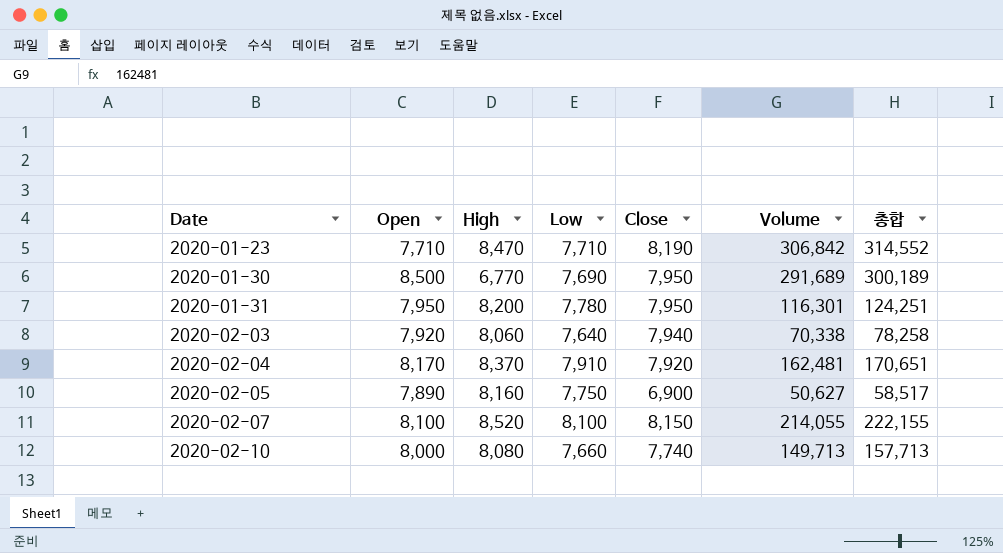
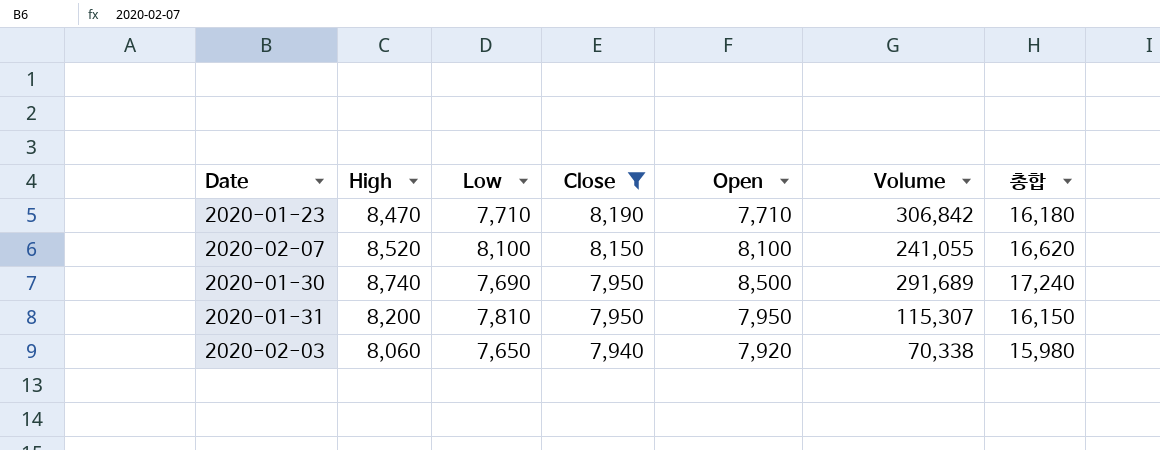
filter: none -> Close >= 7,940
row order: Date ascending -> Close descending
column Open | position: 2 -> 5
column 총합 | formula: [Open] + [Volume] -> [High] + [Open]
2020-02-07 | Volume: 214,055 -> 241,055
2020-01-30 | High: 6,770 -> 8,740
2020-01-31 | Low: 7,780 -> 7,810
2020-01-31 | Volume: 116,301 -> 115,307
2020-02-03 | Low: 7,640 -> 7,650

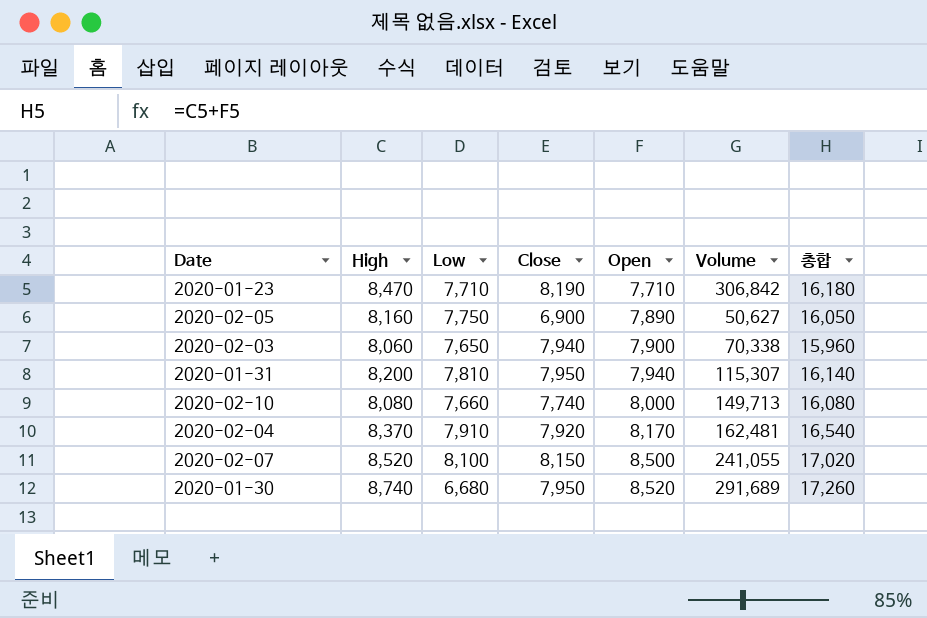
filter: Close >= 7,940 -> none
row order: Close descending -> Open ascending
2020-02-03 | Open: 7,920 -> 7,900
2020-02-03 | 총합: 15,980 -> 15,960
2020-01-31 | Open: 7,950 -> 7,940
2020-01-31 | 총합: 16,150 -> 16,140
2020-02-07 | Open: 8,100 -> 8,500
2020-02-07 | 총합: 16,620 -> 17,020
2020-01-30 | Low: 7,690 -> 6,680
2020-01-30 | Open: 8,500 -> 8,520
2020-01-30 | 총합: 17,240 -> 17,260

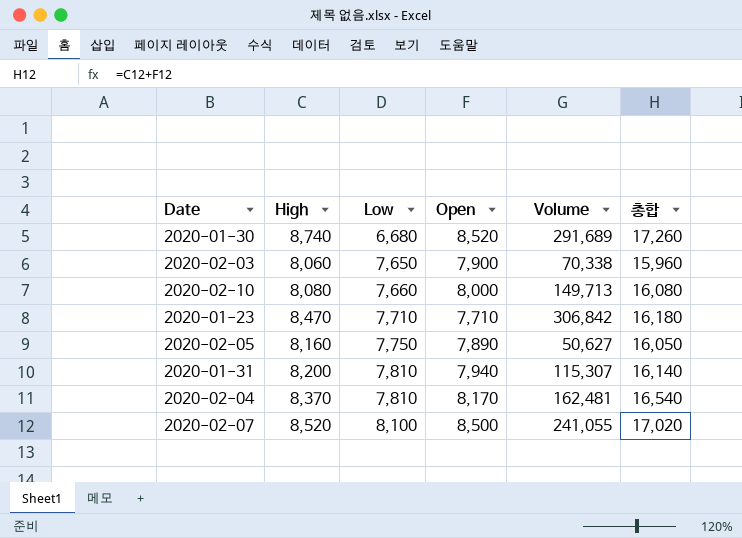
row order: Open ascending -> Low ascending
column Close | position: 4 -> none
2020-02-04 | Low: 7,910 -> 7,810

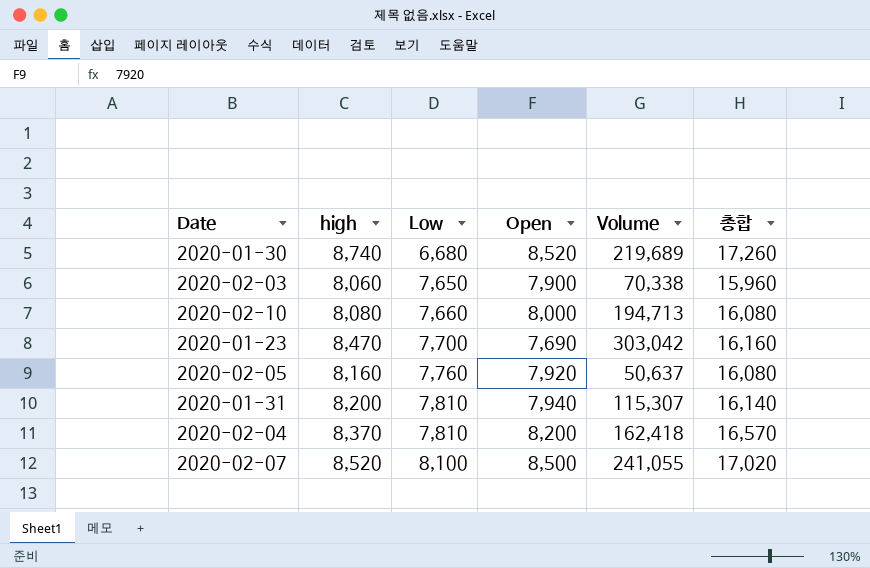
column name: High -> high
2020-01-30 | Volume: 291,689 -> 219,689
2020-02-10 | Volume: 149,713 -> 194,713
2020-01-23 | Low: 7,710 -> 7,700
2020-01-23 | Open: 7,710 -> 7,690
2020-01-23 | Volume: 306,842 -> 303,042
2020-01-23 | 총합: 16,180 -> 16,160
2020-02-05 | Low: 7,750 -> 7,760
2020-02-05 | Open: 7,890 -> 7,920
2020-02-05 | Volume: 50,627 -> 50,637
2020-02-05 | 총합: 16,050 -> 16,080
2020-02-04 | Open: 8,170 -> 8,200
2020-02-04 | Volume: 162,481 -> 162,418
2020-02-04 | 총합: 16,540 -> 16,570

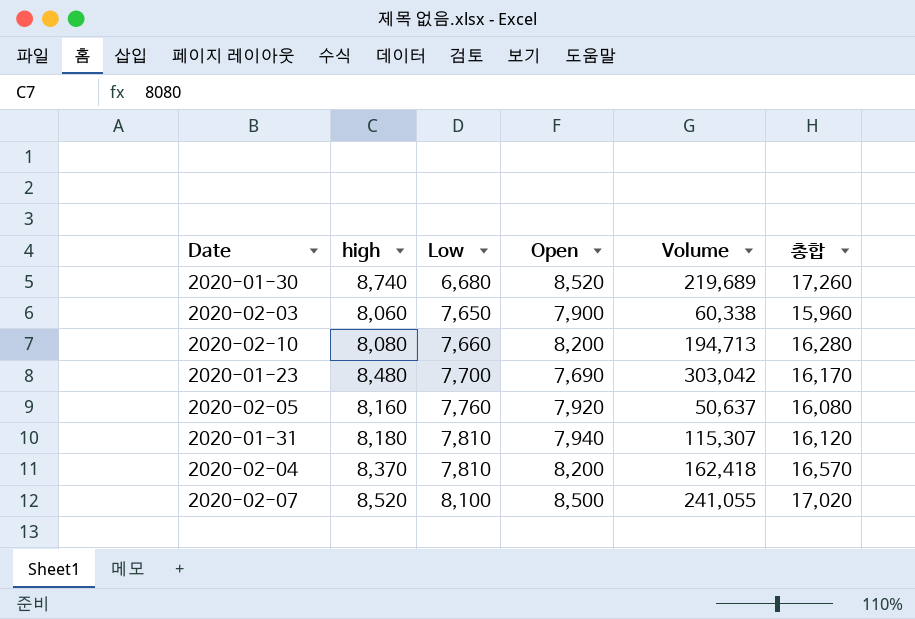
2020-02-03 | Volume: 70,338 -> 60,338
2020-02-10 | Open: 8,000 -> 8,200
2020-02-10 | 총합: 16,080 -> 16,280
2020-01-23 | high: 8,470 -> 8,480
2020-01-23 | 총합: 16,160 -> 16,170
2020-01-31 | high: 8,200 -> 8,180
2020-01-31 | 총합: 16,140 -> 16,120

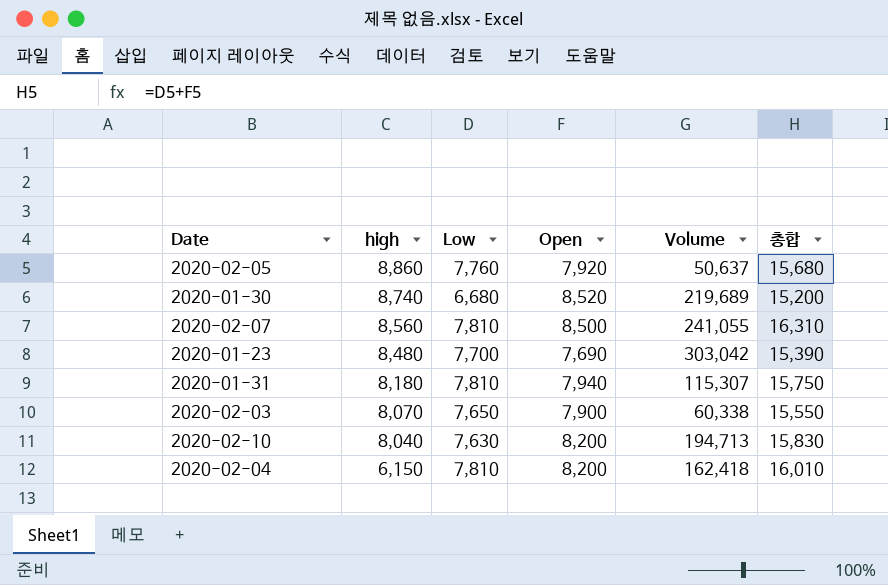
row order: Low ascending -> high descending
column 총합 | formula: [high] + [Open] -> [Low] + [Open]
2020-02-05 | high: 8,160 -> 8,860
2020-02-07 | high: 8,520 -> 8,560
2020-02-07 | Low: 8,100 -> 7,810
2020-02-03 | high: 8,060 -> 8,070
2020-02-10 | high: 8,080 -> 8,040
2020-02-10 | Low: 7,660 -> 7,630
2020-02-04 | high: 8,370 -> 6,150

